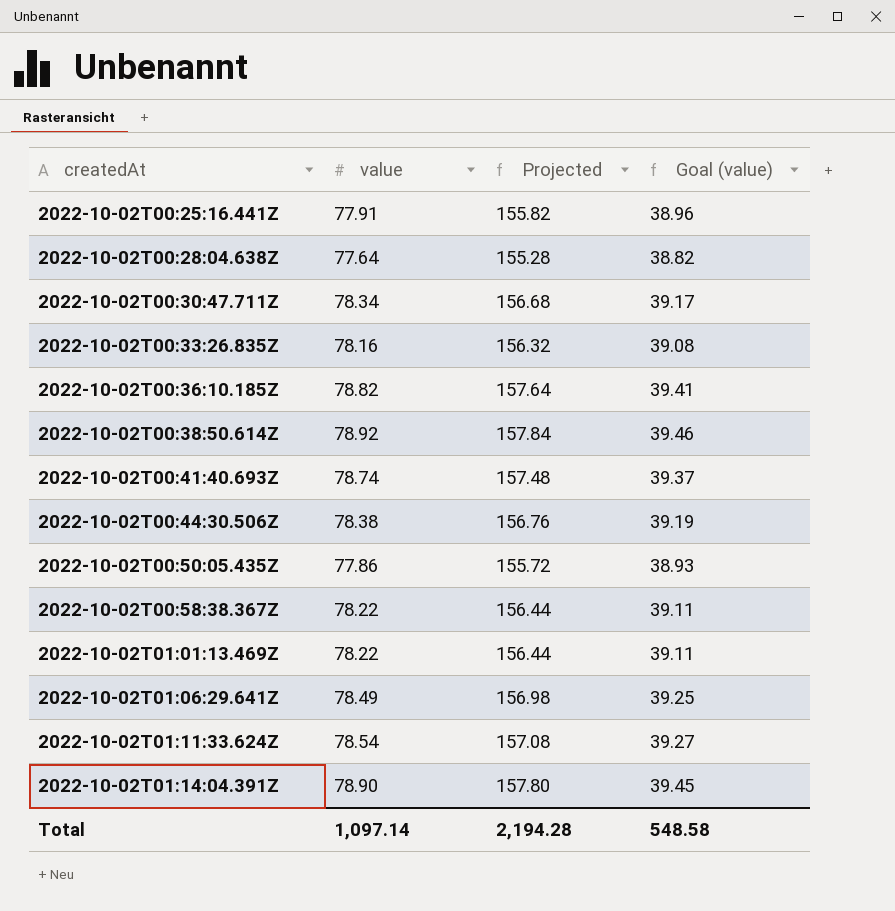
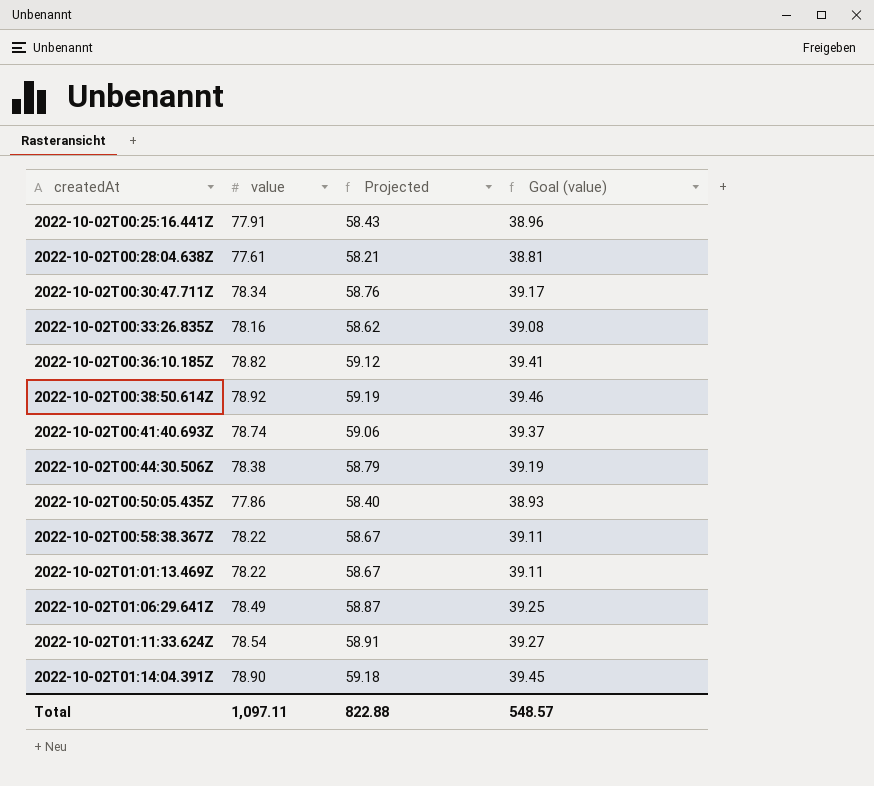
column Projected | formula: [value] * 2 -> [value] * 0.75
2022-10-02T00:28:04.638Z | value: 77.64 -> 77.61
2022-10-02T00:28:04.638Z | Goal (value): 38.82 -> 38.81
Total | value: 1,097.14 -> 1,097.11
Total | Projected: 2,194.28 -> 822.88
Total | Goal (value): 548.58 -> 548.57

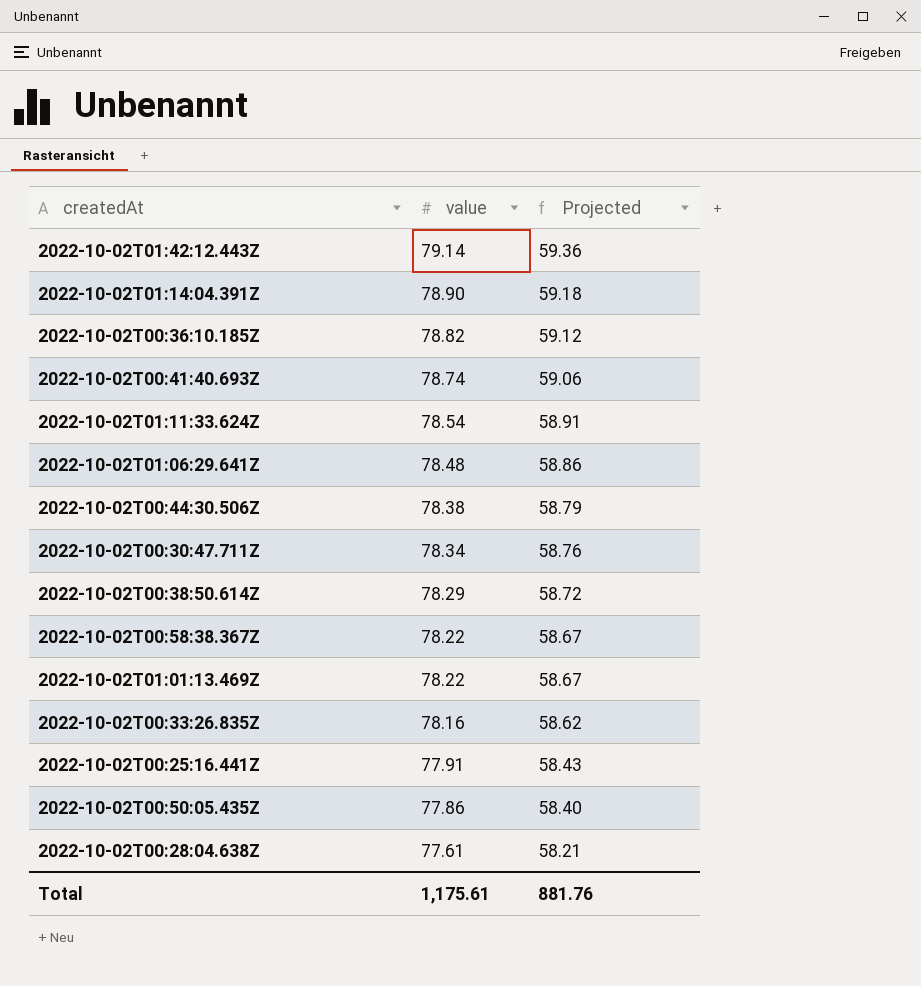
row order: createdAt ascending -> value descending
column Goal (value) | formula: [value] * 0.5 -> none
row 2022-10-02T01:42:12.443Z: none -> 79.14 | 59.36
2022-10-02T01:06:29.641Z | value: 78.49 -> 78.48
2022-10-02T01:06:29.641Z | Projected: 58.87 -> 58.86
2022-10-02T00:38:50.614Z | value: 78.92 -> 78.29
2022-10-02T00:38:50.614Z | Projected: 59.19 -> 58.72
Total | value: 1,097.11 -> 1,175.61
Total | Projected: 822.88 -> 881.76

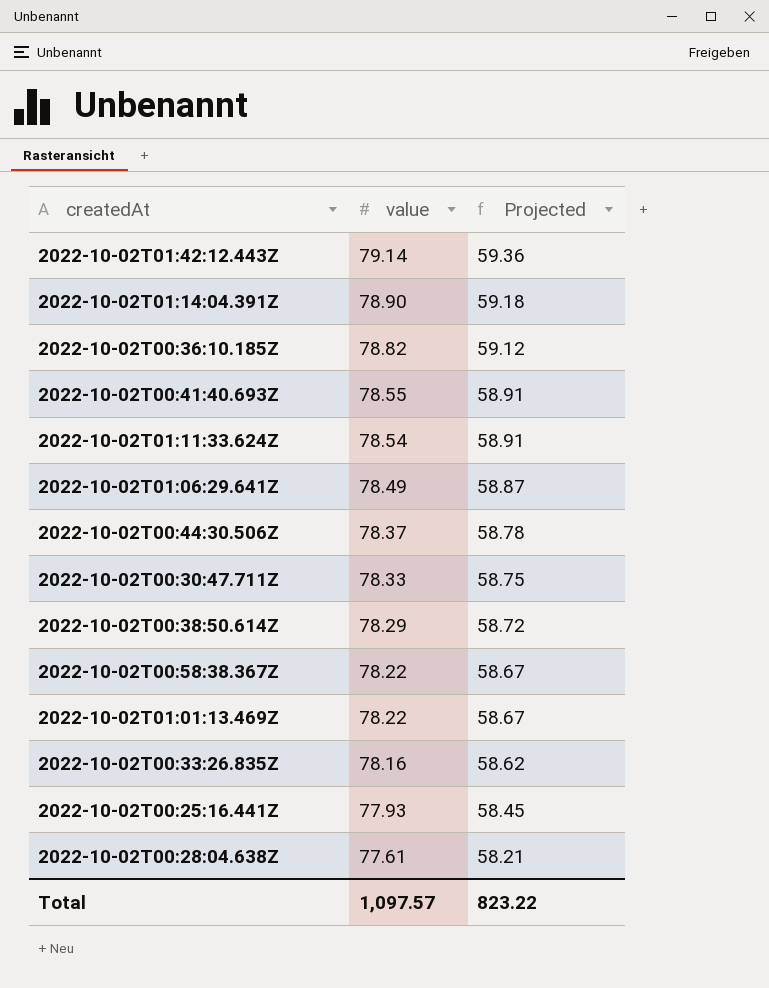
row 2022-10-02T00:50:05.435Z: 77.86 | 58.40 -> none
2022-10-02T00:41:40.693Z | value: 78.74 -> 78.55
2022-10-02T00:41:40.693Z | Projected: 59.06 -> 58.91
2022-10-02T01:06:29.641Z | value: 78.48 -> 78.49
2022-10-02T01:06:29.641Z | Projected: 58.86 -> 58.87
2022-10-02T00:44:30.506Z | value: 78.38 -> 78.37
2022-10-02T00:44:30.506Z | Projected: 58.79 -> 58.78
2022-10-02T00:30:47.711Z | value: 78.34 -> 78.33
2022-10-02T00:30:47.711Z | Projected: 58.76 -> 58.75
2022-10-02T00:25:16.441Z | value: 77.91 -> 77.93
2022-10-02T00:25:16.441Z | Projected: 58.43 -> 58.45
Total | value: 1,175.61 -> 1,097.57
Total | Projected: 881.76 -> 823.22

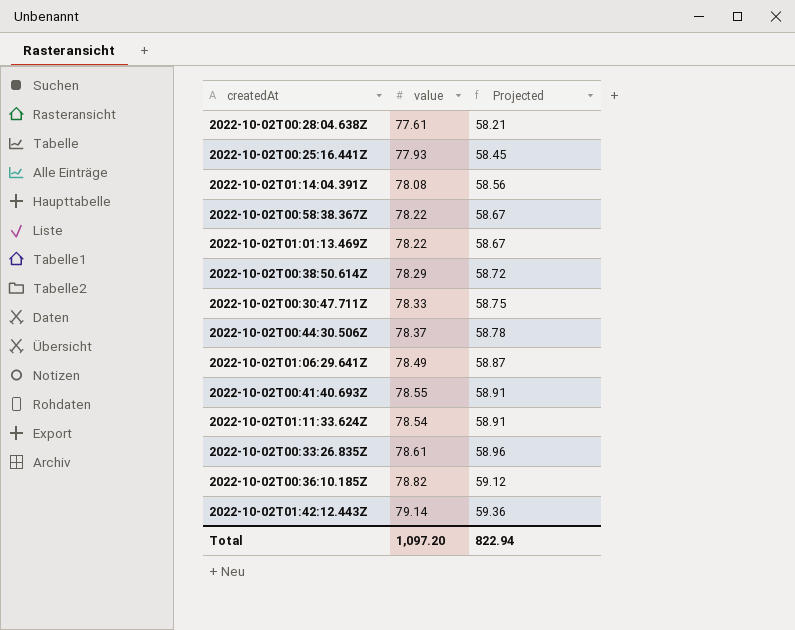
row order: value descending -> Projected ascending
2022-10-02T01:14:04.391Z | value: 78.90 -> 78.08
2022-10-02T01:14:04.391Z | Projected: 59.18 -> 58.56
2022-10-02T00:33:26.835Z | value: 78.16 -> 78.61
2022-10-02T00:33:26.835Z | Projected: 58.62 -> 58.96
Total | value: 1,097.57 -> 1,097.20
Total | Projected: 823.22 -> 822.94

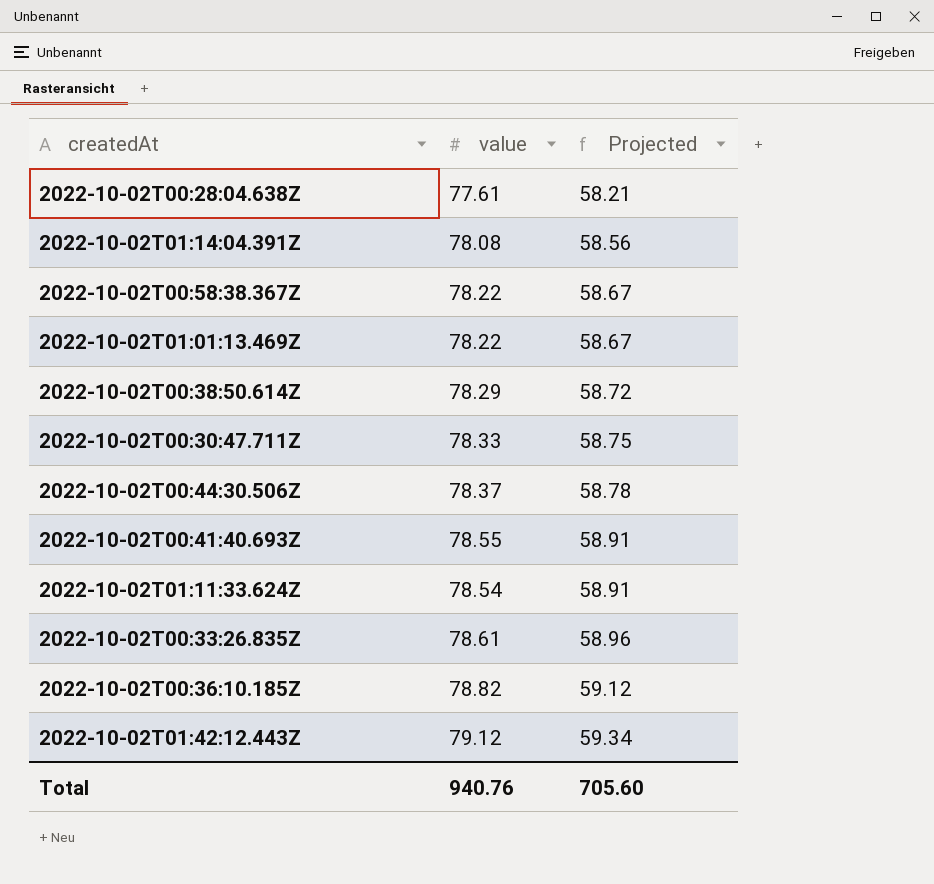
row 2022-10-02T00:25:16.441Z: 77.93 | 58.45 -> none
row 2022-10-02T01:06:29.641Z: 78.49 | 58.87 -> none
2022-10-02T01:42:12.443Z | value: 79.14 -> 79.12
2022-10-02T01:42:12.443Z | Projected: 59.36 -> 59.34
Total | value: 1,097.20 -> 940.76
Total | Projected: 822.94 -> 705.60

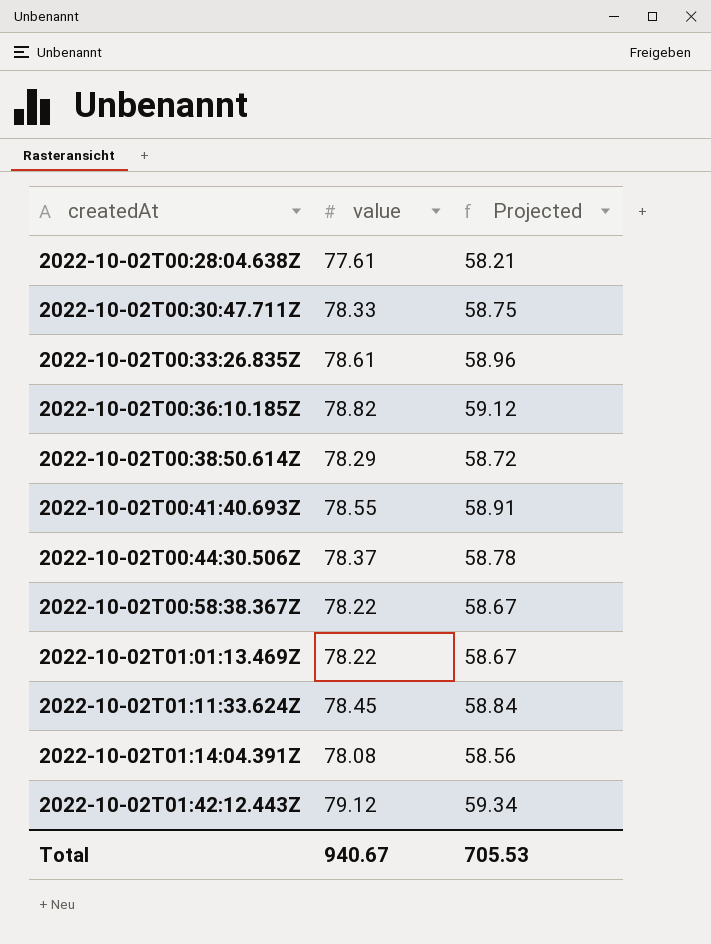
row order: Projected ascending -> createdAt ascending
2022-10-02T01:11:33.624Z | value: 78.54 -> 78.45
2022-10-02T01:11:33.624Z | Projected: 58.91 -> 58.84
Total | value: 940.76 -> 940.67
Total | Projected: 705.60 -> 705.53

